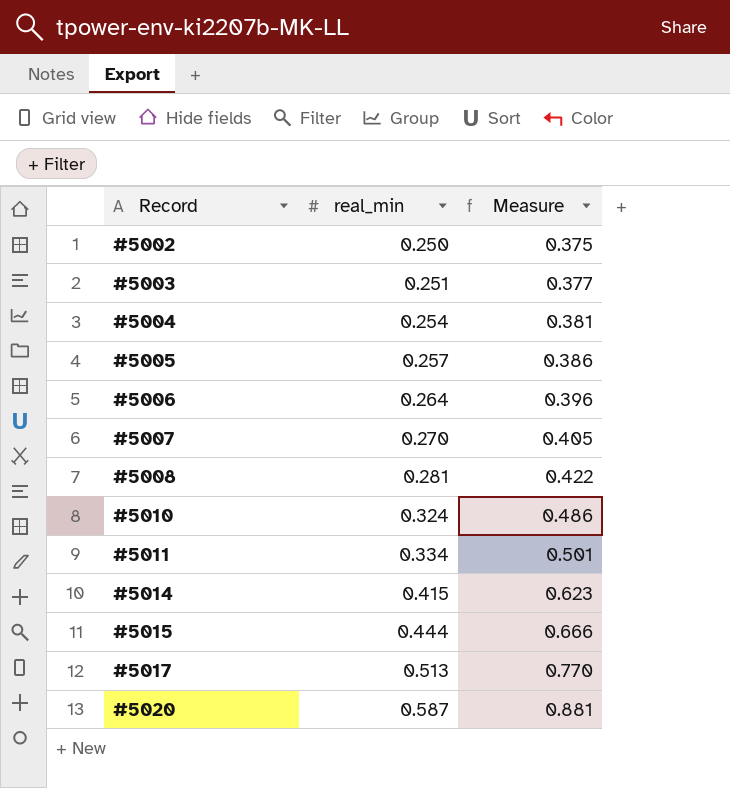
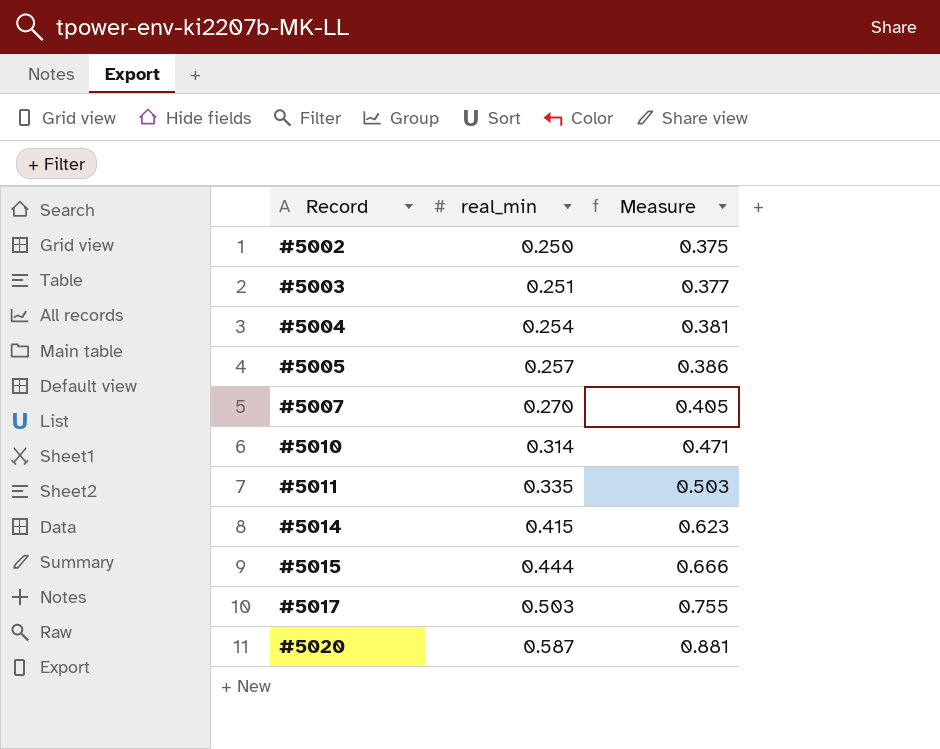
row #5006: 0.264 | 0.396 -> none
row #5008: 0.281 | 0.422 -> none
#5010 | real_min: 0.324 -> 0.314
#5010 | Measure: 0.486 -> 0.471
#5011 | real_min: 0.334 -> 0.335
#5011 | Measure: 0.501 -> 0.503
#5017 | real_min: 0.513 -> 0.503
#5017 | Measure: 0.770 -> 0.755

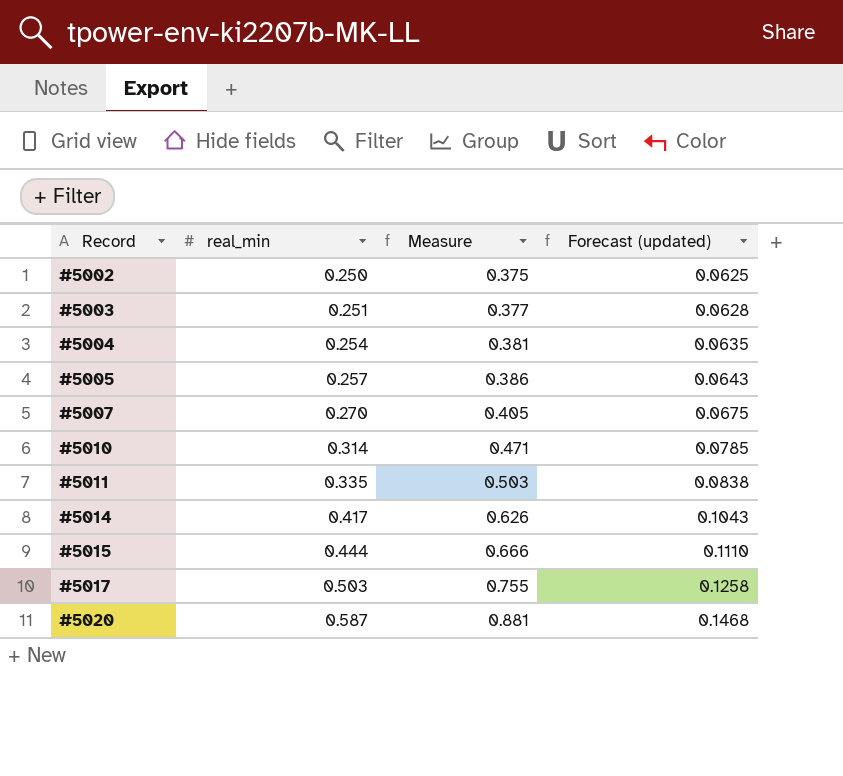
column Forecast (updated) | formula: none -> [real_min] * 0.25
#5014 | real_min: 0.415 -> 0.417
#5014 | Measure: 0.623 -> 0.626

